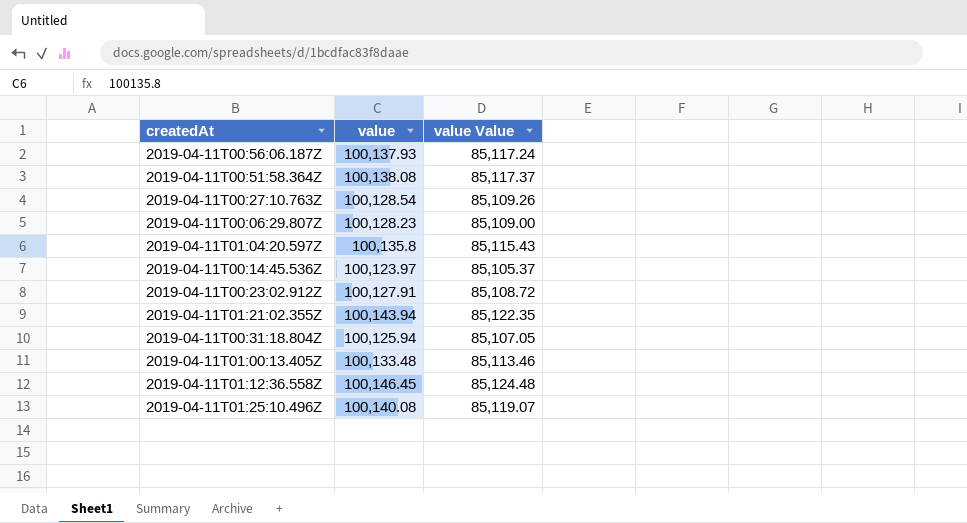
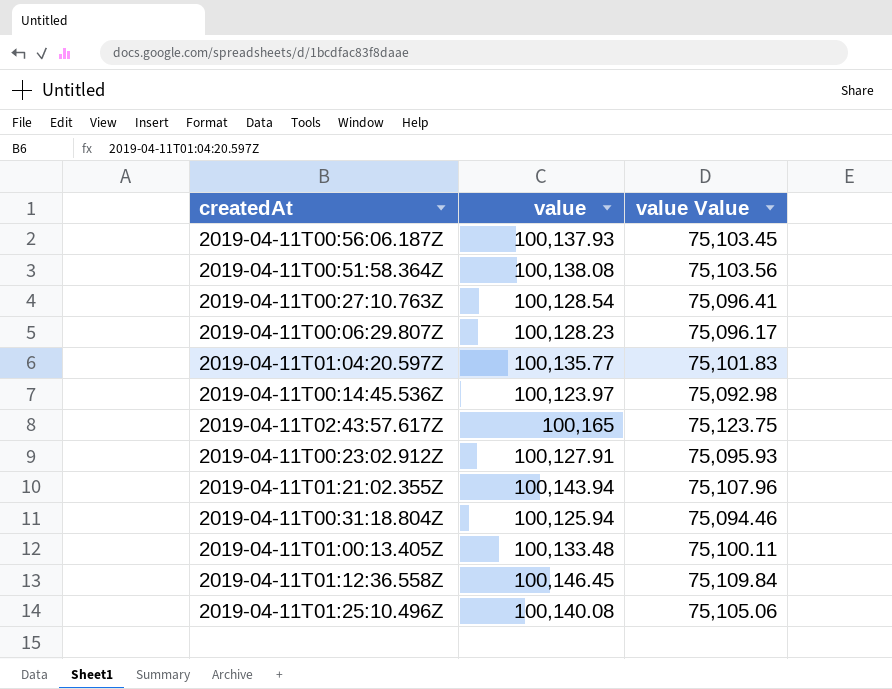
column value Value | formula: [value] * 0.85 -> [value] * 0.75
2019-04-11T01:04:20.597Z | value: 100,135.8 -> 100,135.77
row 2019-04-11T02:43:57.617Z: none -> 100,165 | 75,123.75

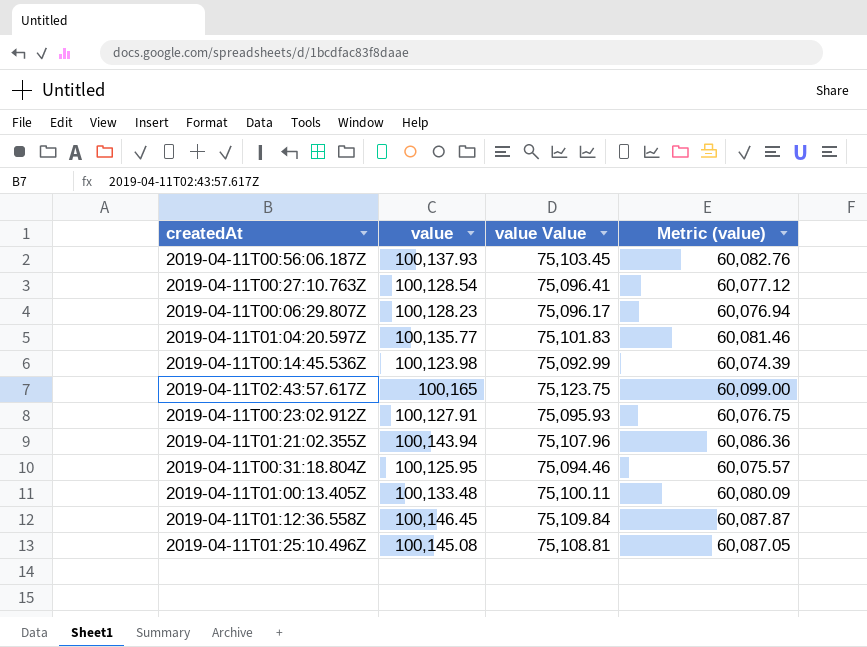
column Metric (value) | formula: none -> [value] * 0.6
row 2019-04-11T00:51:58.364Z: 100,138.08 | 75,103.56 -> none
2019-04-11T00:14:45.536Z | value: 100,123.97 -> 100,123.98
2019-04-11T00:14:45.536Z | value Value: 75,092.98 -> 75,092.99
2019-04-11T00:31:18.804Z | value: 100,125.94 -> 100,125.95
2019-04-11T01:25:10.496Z | value: 100,140.08 -> 100,145.08
2019-04-11T01:25:10.496Z | value Value: 75,105.06 -> 75,108.81

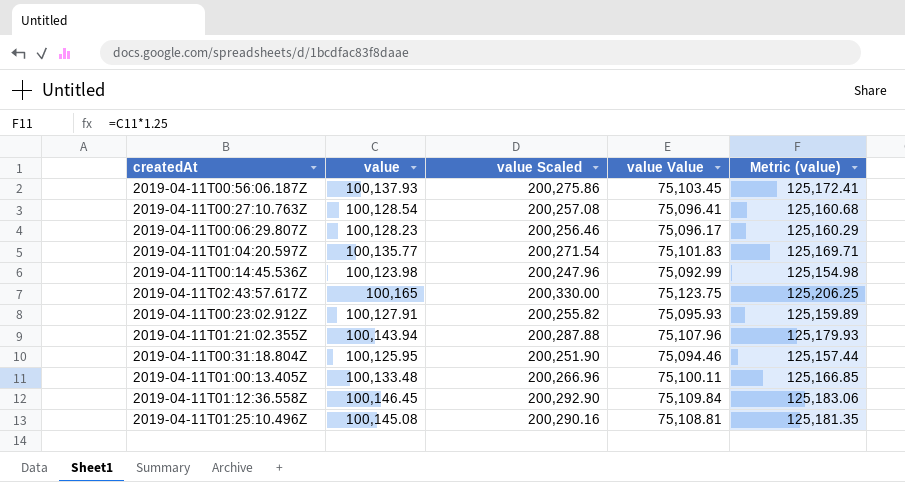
column value Scaled | formula: none -> [value] * 2
column Metric (value) | formula: [value] * 0.6 -> [value] * 1.25

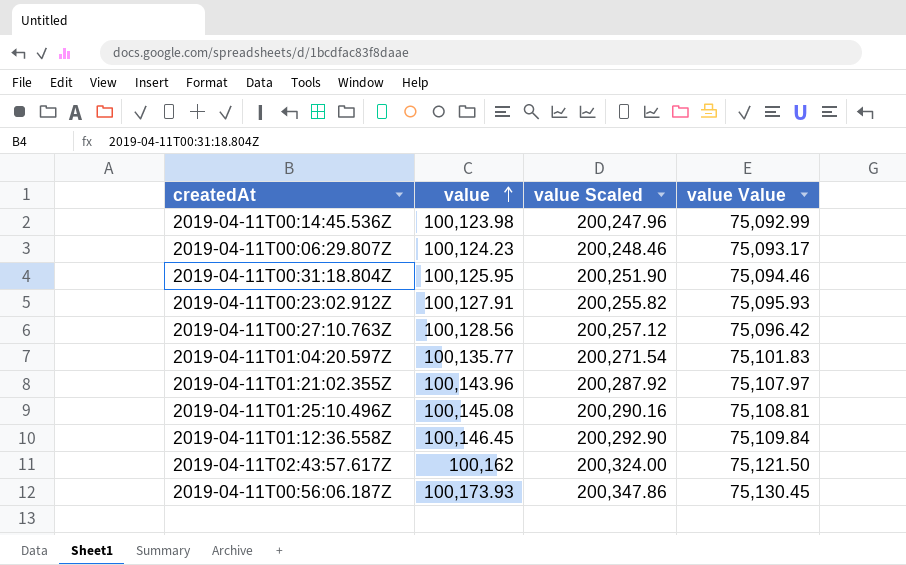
row order: none -> value ascending
column Metric (value) | formula: [value] * 1.25 -> none
row 2019-04-11T01:00:13.405Z: 100,133.48 | 200,266.96 | 75,100.11 | 125,166.85 -> none
2019-04-11T00:06:29.807Z | value: 100,128.23 -> 100,124.23
2019-04-11T00:06:29.807Z | value Scaled: 200,256.46 -> 200,248.46
2019-04-11T00:06:29.807Z | value Value: 75,096.17 -> 75,093.17
2019-04-11T00:27:10.763Z | value: 100,128.54 -> 100,128.56
2019-04-11T00:27:10.763Z | value Scaled: 200,257.08 -> 200,257.12
2019-04-11T00:27:10.763Z | value Value: 75,096.41 -> 75,096.42
2019-04-11T01:21:02.355Z | value: 100,143.94 -> 100,143.96
2019-04-11T01:21:02.355Z | value Scaled: 200,287.88 -> 200,287.92
2019-04-11T01:21:02.355Z | value Value: 75,107.96 -> 75,107.97
2019-04-11T02:43:57.617Z | value: 100,165 -> 100,162
2019-04-11T02:43:57.617Z | value Scaled: 200,330.00 -> 200,324.00
2019-04-11T02:43:57.617Z | value Value: 75,123.75 -> 75,121.50
2019-04-11T00:56:06.187Z | value: 100,137.93 -> 100,173.93
2019-04-11T00:56:06.187Z | value Scaled: 200,275.86 -> 200,347.86
2019-04-11T00:56:06.187Z | value Value: 75,103.45 -> 75,130.45

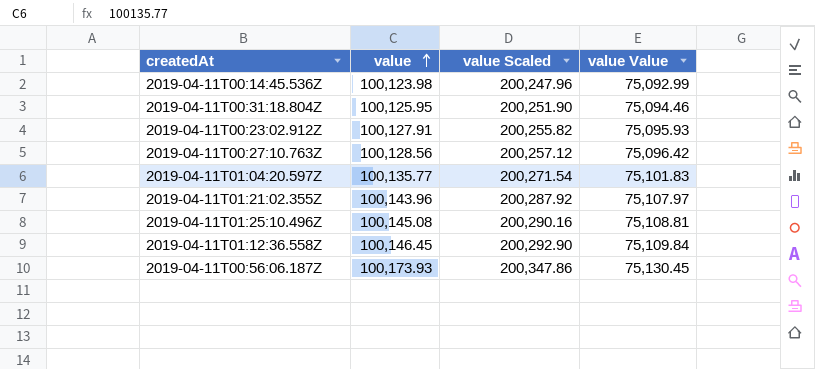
row 2019-04-11T00:06:29.807Z: 100,124.23 | 200,248.46 | 75,093.17 -> none
row 2019-04-11T02:43:57.617Z: 100,162 | 200,324.00 | 75,121.50 -> none

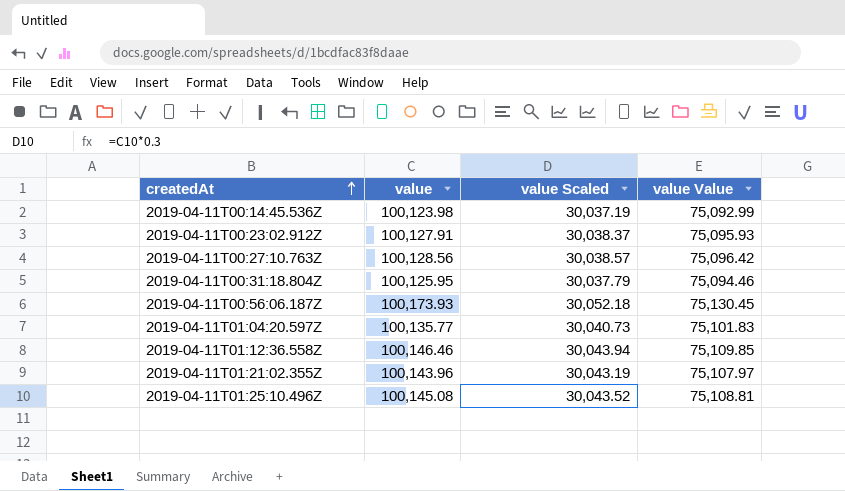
row order: value ascending -> createdAt ascending
column value Scaled | formula: [value] * 2 -> [value] * 0.3
2019-04-11T01:12:36.558Z | value: 100,146.45 -> 100,146.46
2019-04-11T01:12:36.558Z | value Value: 75,109.84 -> 75,109.85

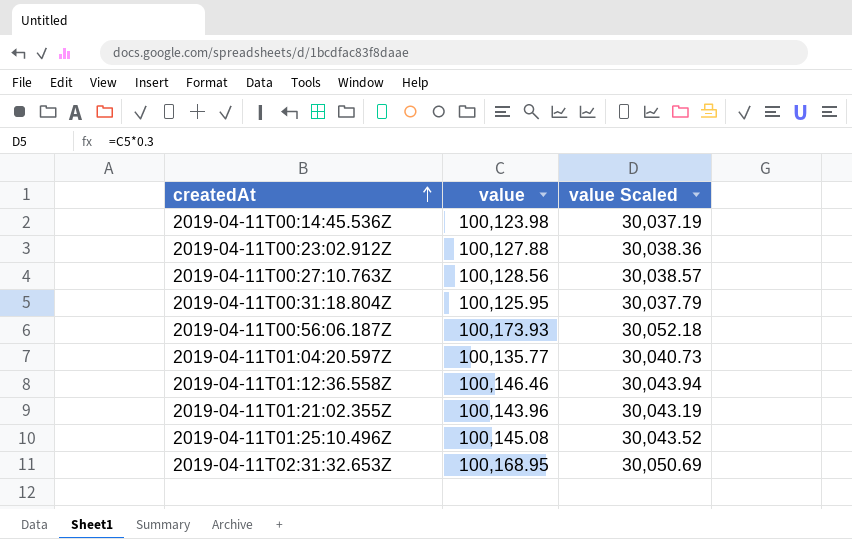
column value Value | formula: [value] * 0.75 -> none
2019-04-11T00:23:02.912Z | value: 100,127.91 -> 100,127.88
2019-04-11T00:23:02.912Z | value Scaled: 30,038.37 -> 30,038.36
row 2019-04-11T02:31:32.653Z: none -> 100,168.95 | 30,050.69

